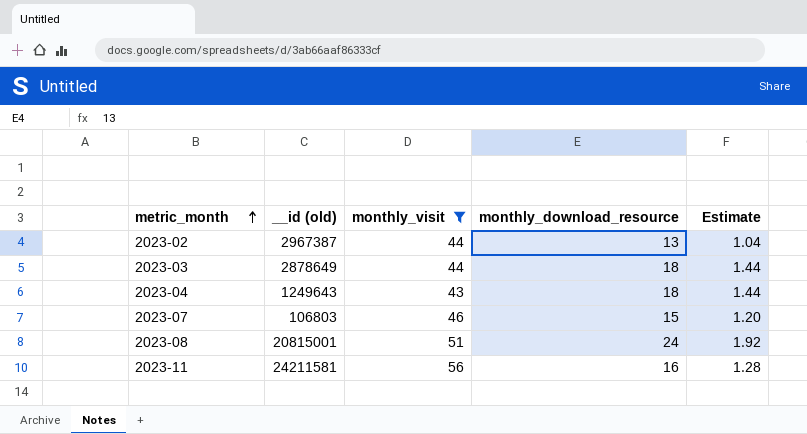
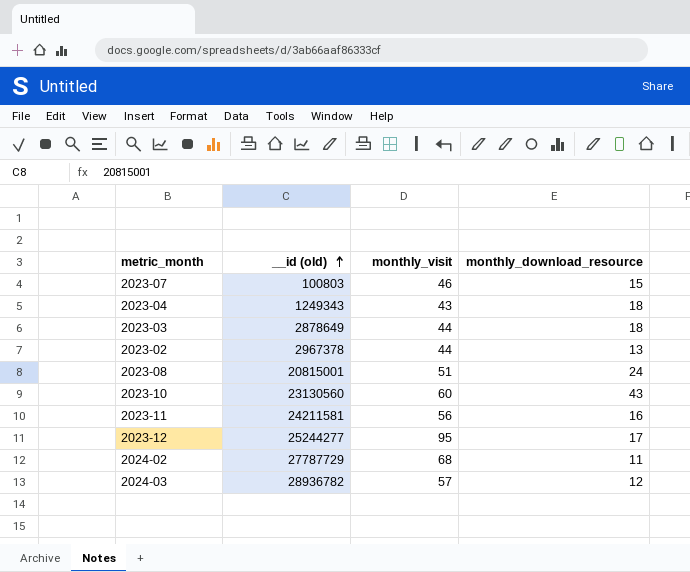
filter: monthly_visit <= 56 -> none
row order: metric_month ascending -> __id (old) ascending
column Estimate | formula: [monthly_download_resource] * 0.08 -> none
2023-07 | __id (old): 106803 -> 100803
2023-04 | __id (old): 1249643 -> 1249343
2023-02 | __id (old): 2967387 -> 2967378

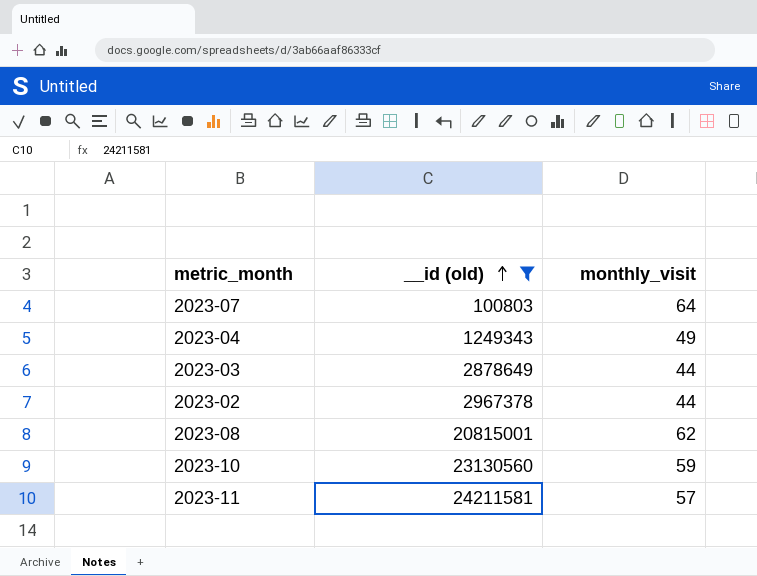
filter: none -> __id (old) <= 24211581
column monthly_download_resource | position: 4 -> none
2023-07 | monthly_visit: 46 -> 64
2023-04 | monthly_visit: 43 -> 49
2023-08 | monthly_visit: 51 -> 62
2023-10 | monthly_visit: 60 -> 59
2023-11 | monthly_visit: 56 -> 57

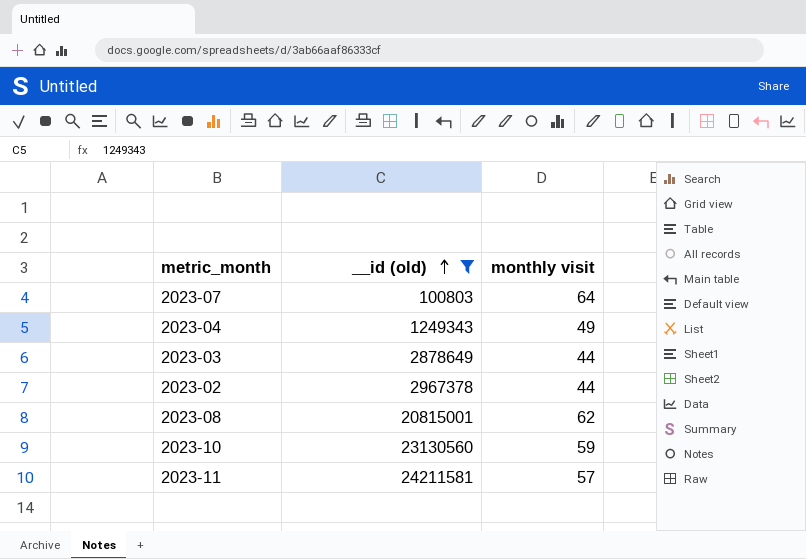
column name: monthly_visit -> monthly visit

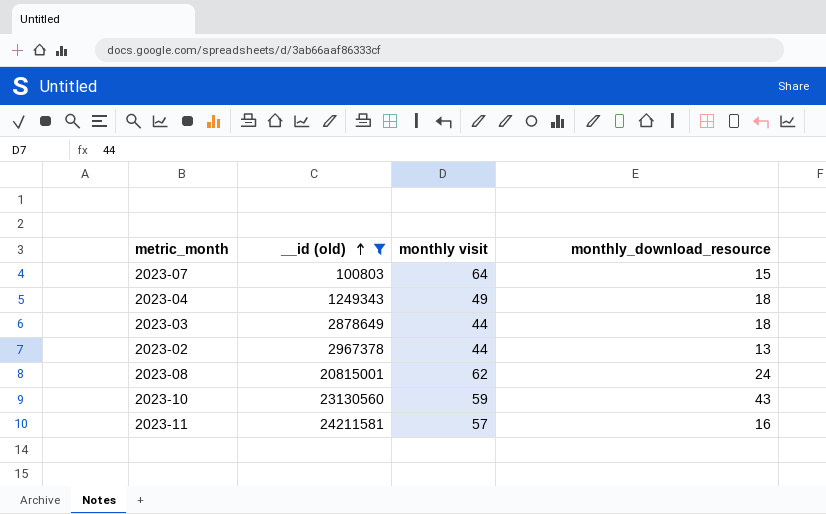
column monthly_download_resource | position: none -> 4

